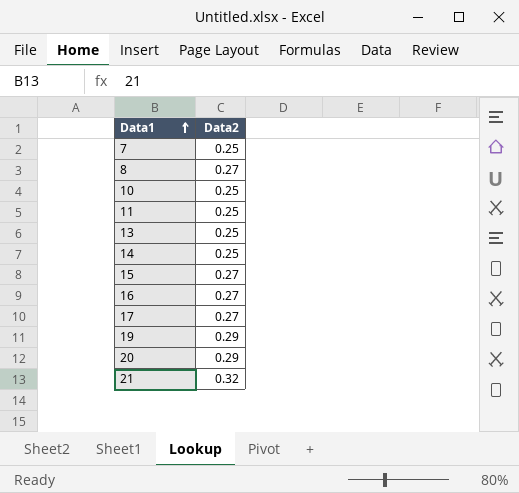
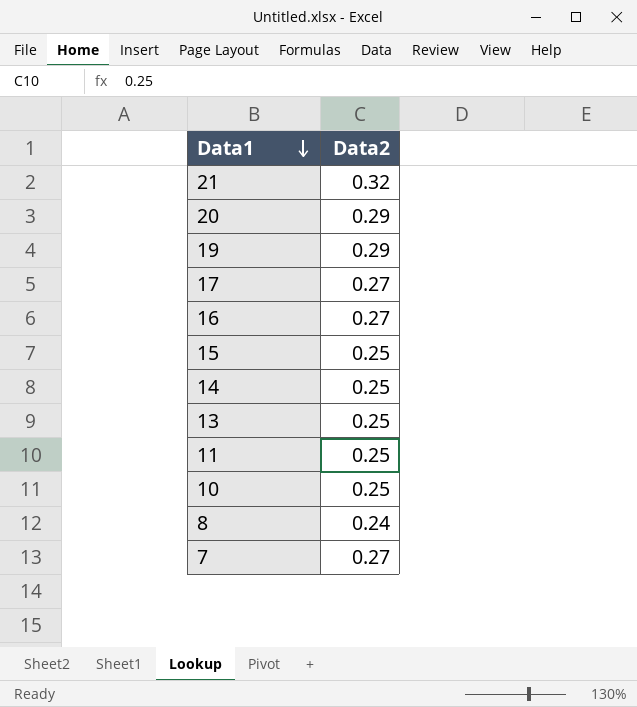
row order: Data1 ascending -> Data1 descending
15 | Data2: 0.27 -> 0.25
8 | Data2: 0.27 -> 0.24
7 | Data2: 0.25 -> 0.27

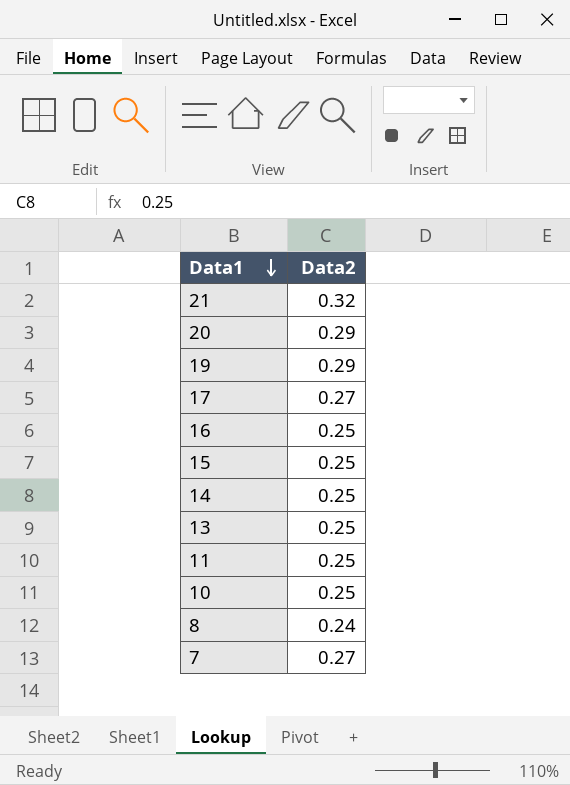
16 | Data2: 0.27 -> 0.25

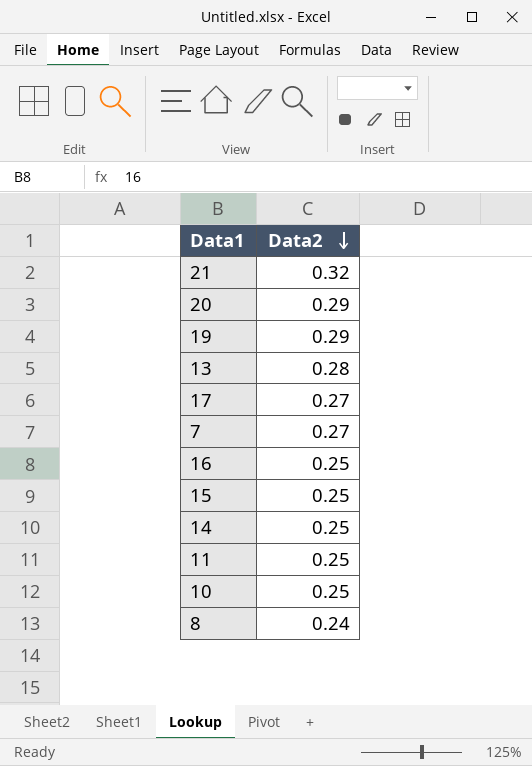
row order: Data1 descending -> Data2 descending
13 | Data2: 0.25 -> 0.28

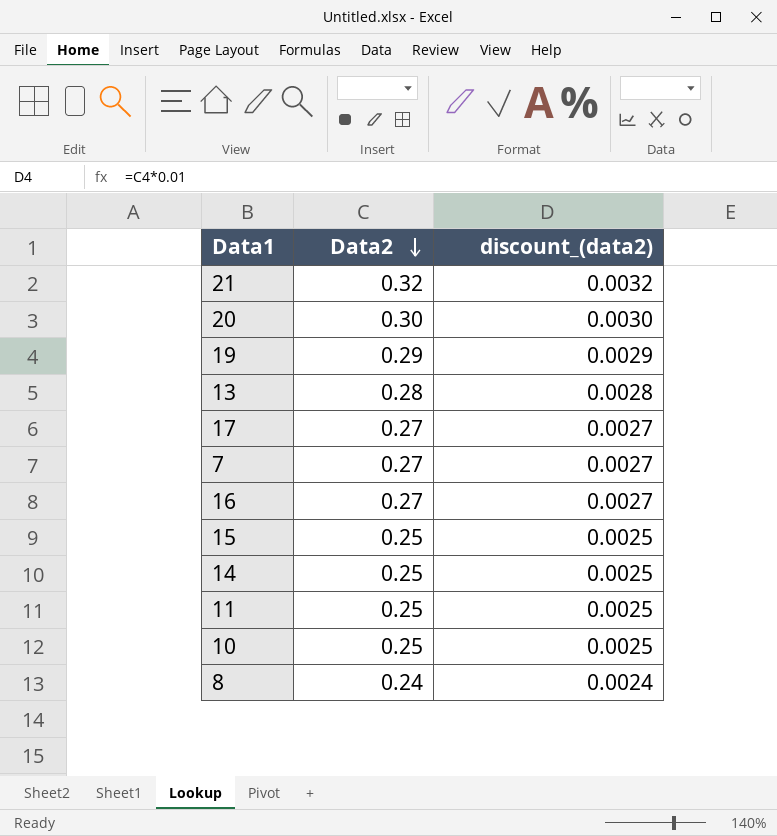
column discount_(data2) | formula: none -> [Data2] * 0.01
20 | Data2: 0.29 -> 0.30
16 | Data2: 0.25 -> 0.27

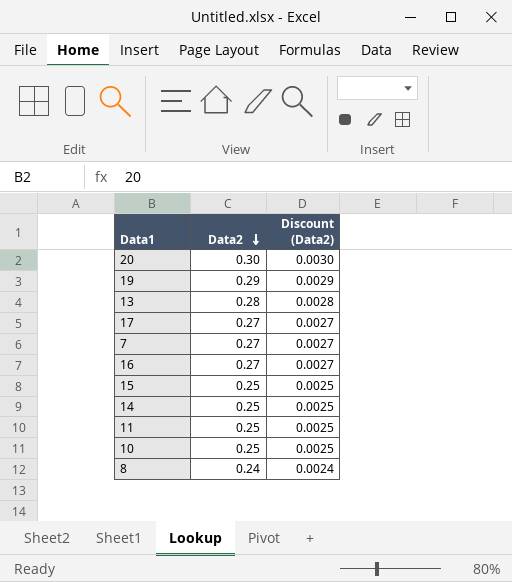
column name: discount_(data2) -> Discount (Data2)
row 21: 0.32 | 0.0032 -> none

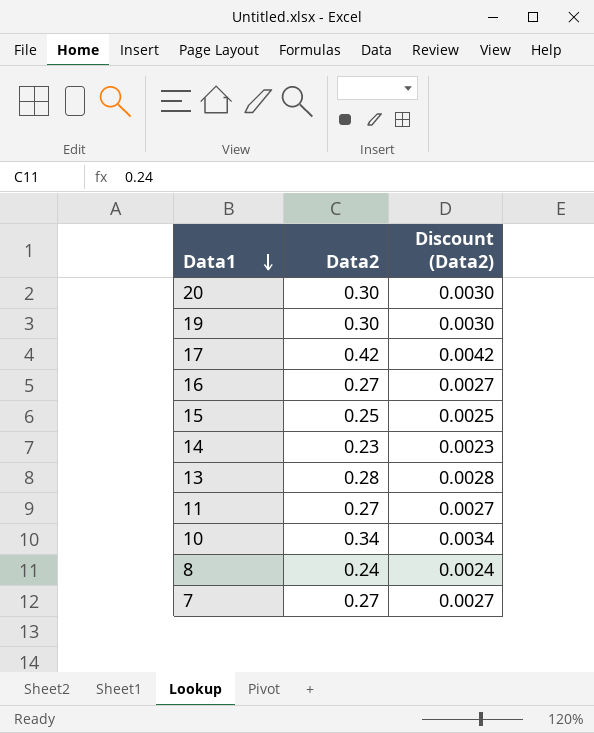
row order: Data2 descending -> Data1 descending
19 | Data2: 0.29 -> 0.30
19 | Discount (Data2): 0.0029 -> 0.0030
17 | Data2: 0.27 -> 0.42
17 | Discount (Data2): 0.0027 -> 0.0042
14 | Data2: 0.25 -> 0.23
14 | Discount (Data2): 0.0025 -> 0.0023
11 | Data2: 0.25 -> 0.27
11 | Discount (Data2): 0.0025 -> 0.0027
10 | Data2: 0.25 -> 0.34
10 | Discount (Data2): 0.0025 -> 0.0034

